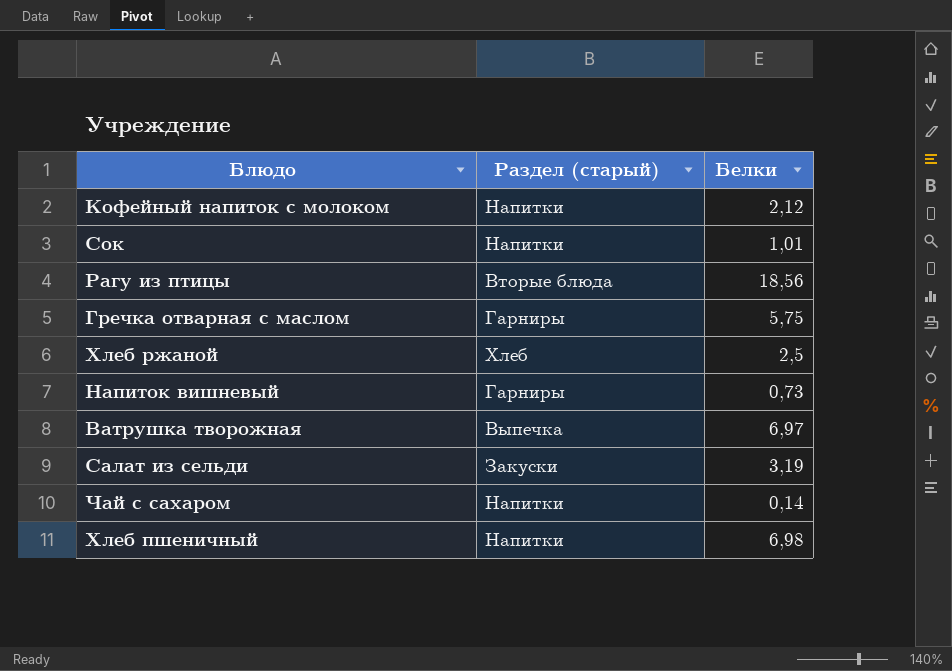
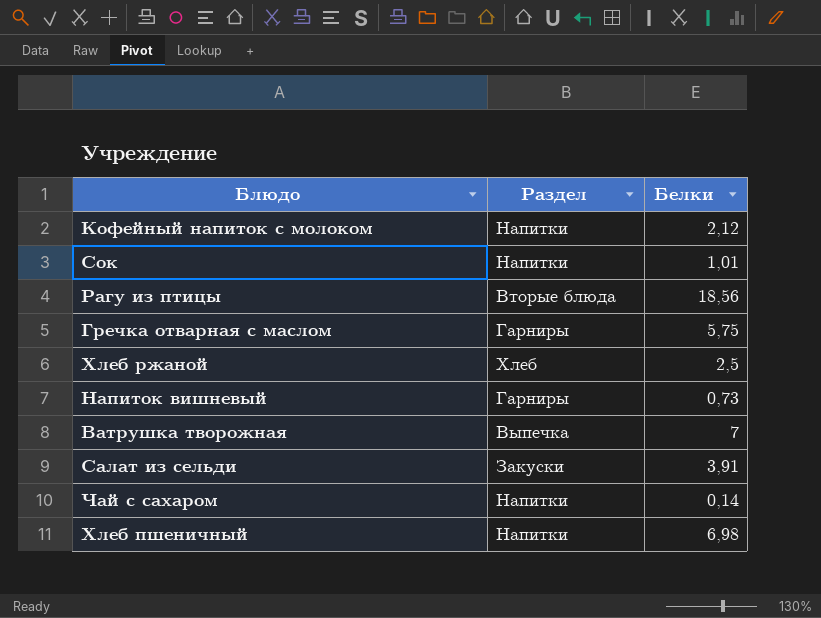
column name: Раздел (старый) -> Раздел
Ватрушка творожная | Белки: 6,97 -> 7
Салат из сельди | Белки: 3,19 -> 3,91

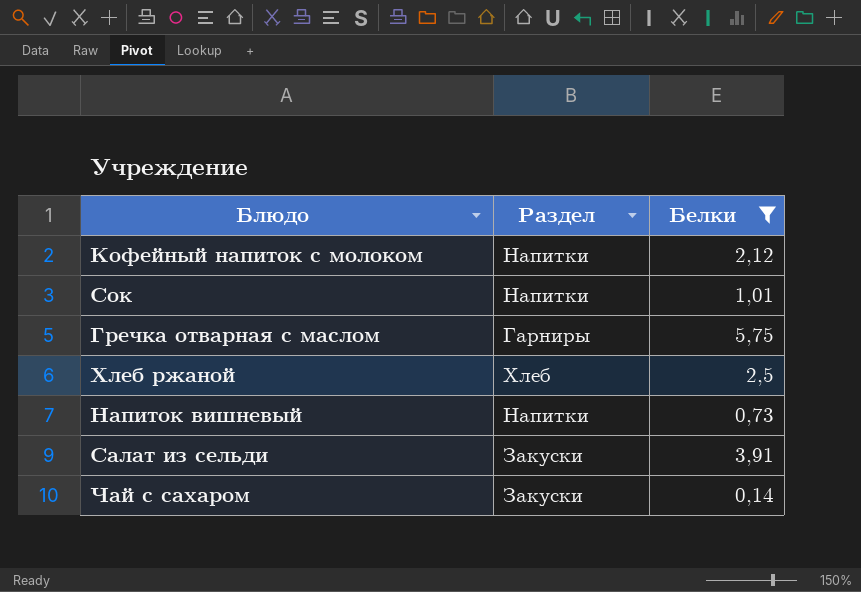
filter: none -> Белки <= 5,75
Напиток вишневый | Раздел: Гарниры -> Напитки
Чай с сахаром | Раздел: Напитки -> Закуски

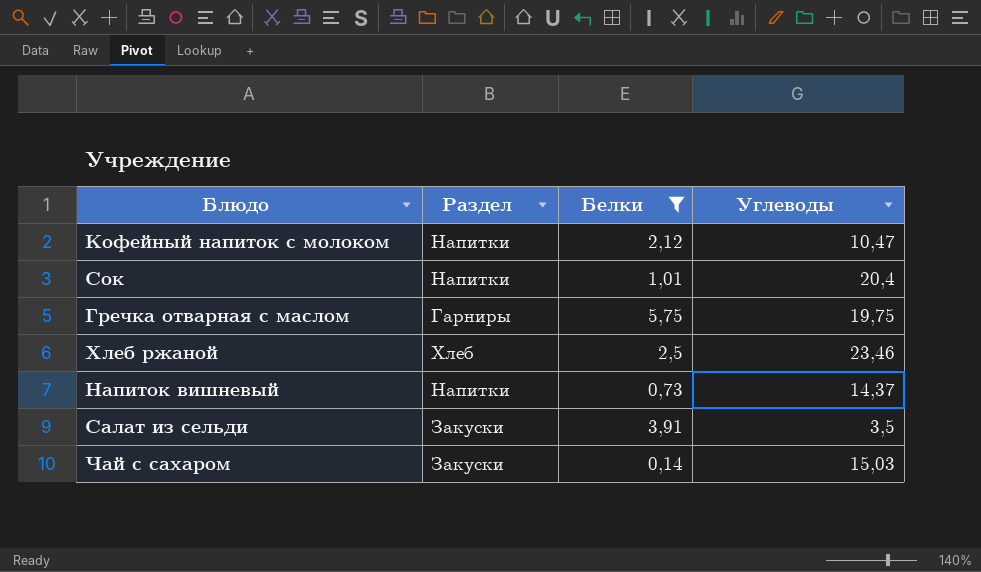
column Углеводы | position: none -> 4

